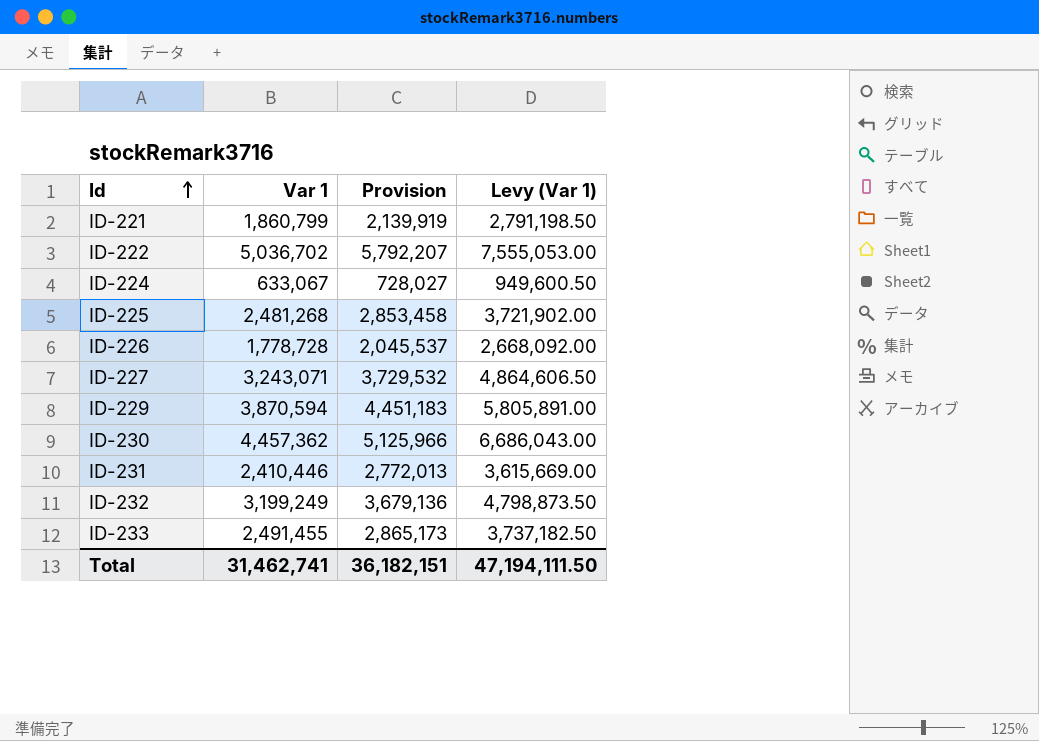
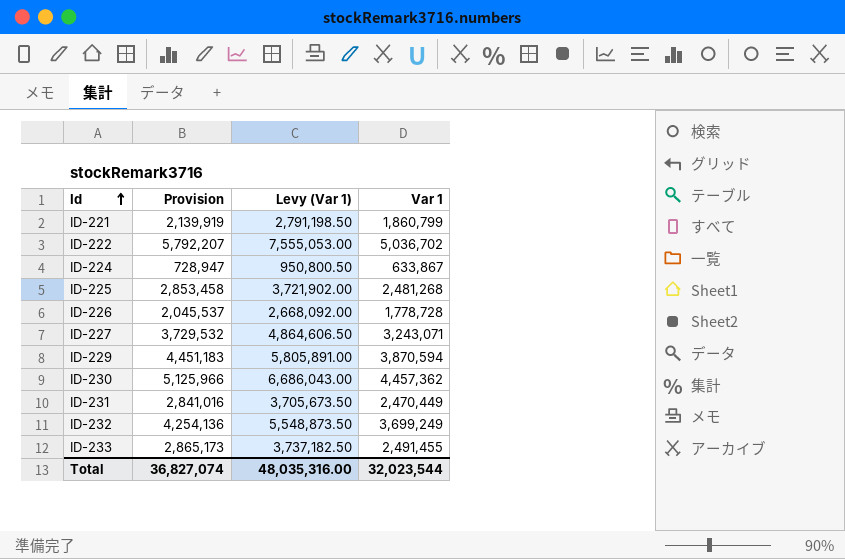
column Var 1 | position: 2 -> 4
ID-224 | Provision: 728,027 -> 728,947
ID-224 | Levy (Var 1): 949,600.50 -> 950,800.50
ID-224 | Var 1: 633,067 -> 633,867
ID-231 | Provision: 2,772,013 -> 2,841,016
ID-231 | Levy (Var 1): 3,615,669.00 -> 3,705,673.50
ID-231 | Var 1: 2,410,446 -> 2,470,449
ID-232 | Provision: 3,679,136 -> 4,254,136
ID-232 | Levy (Var 1): 4,798,873.50 -> 5,548,873.50
ID-232 | Var 1: 3,199,249 -> 3,699,249
Total | Provision: 36,182,151 -> 36,827,074
Total | Levy (Var 1): 47,194,111.50 -> 48,035,316.00
Total | Var 1: 31,462,741 -> 32,023,544

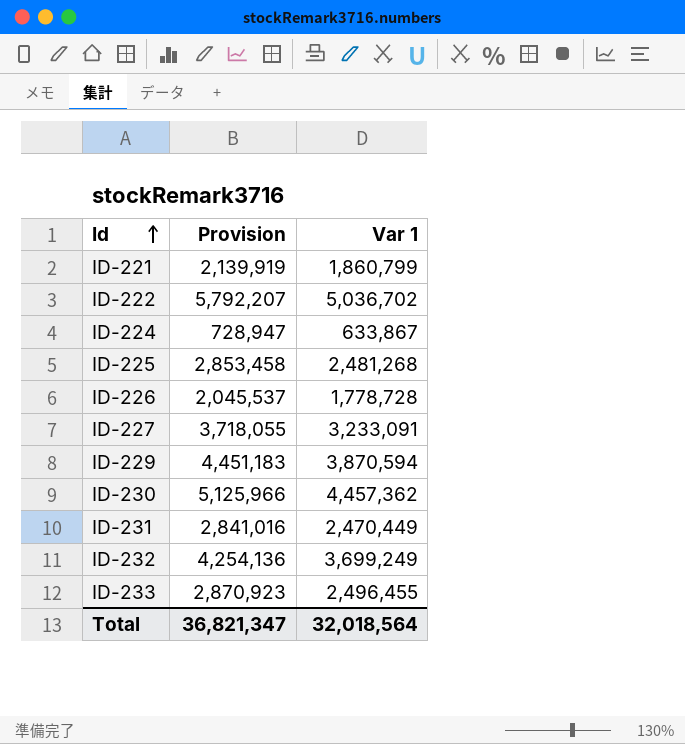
column Levy (Var 1) | formula: [Var 1] * 1.5 -> none
ID-227 | Provision: 3,729,532 -> 3,718,055
ID-227 | Var 1: 3,243,071 -> 3,233,091
ID-233 | Provision: 2,865,173 -> 2,870,923
ID-233 | Var 1: 2,491,455 -> 2,496,455
Total | Provision: 36,827,074 -> 36,821,347
Total | Var 1: 32,023,544 -> 32,018,564

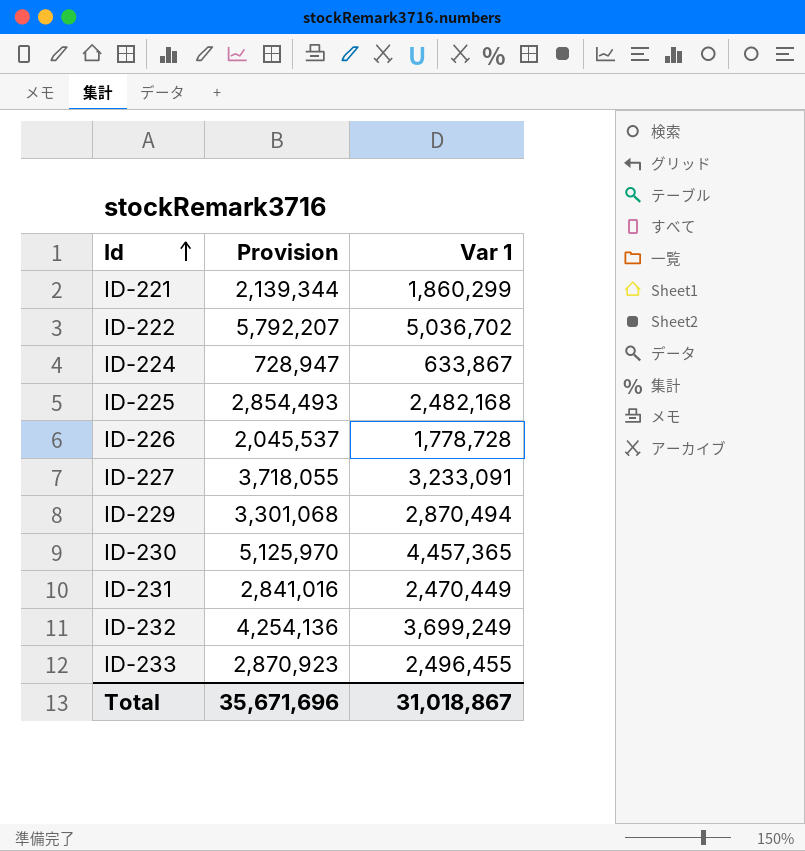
ID-221 | Provision: 2,139,919 -> 2,139,344
ID-221 | Var 1: 1,860,799 -> 1,860,299
ID-225 | Provision: 2,853,458 -> 2,854,493
ID-225 | Var 1: 2,481,268 -> 2,482,168
ID-229 | Provision: 4,451,183 -> 3,301,068
ID-229 | Var 1: 3,870,594 -> 2,870,494
ID-230 | Provision: 5,125,966 -> 5,125,970
ID-230 | Var 1: 4,457,362 -> 4,457,365
Total | Provision: 36,821,347 -> 35,671,696
Total | Var 1: 32,018,564 -> 31,018,867

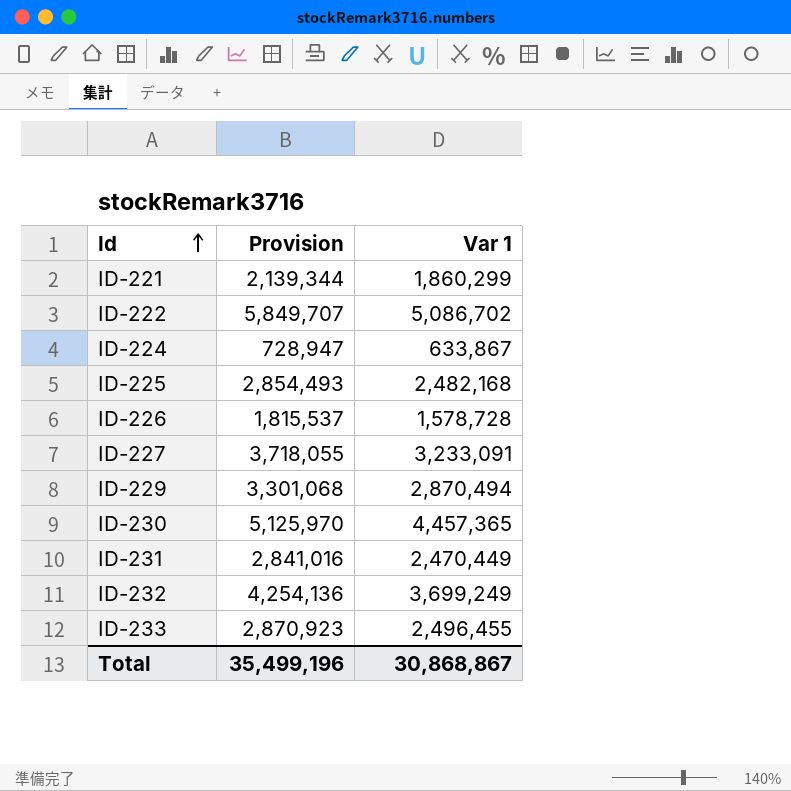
ID-222 | Provision: 5,792,207 -> 5,849,707
ID-222 | Var 1: 5,036,702 -> 5,086,702
ID-226 | Provision: 2,045,537 -> 1,815,537
ID-226 | Var 1: 1,778,728 -> 1,578,728
Total | Provision: 35,671,696 -> 35,499,196
Total | Var 1: 31,018,867 -> 30,868,867

